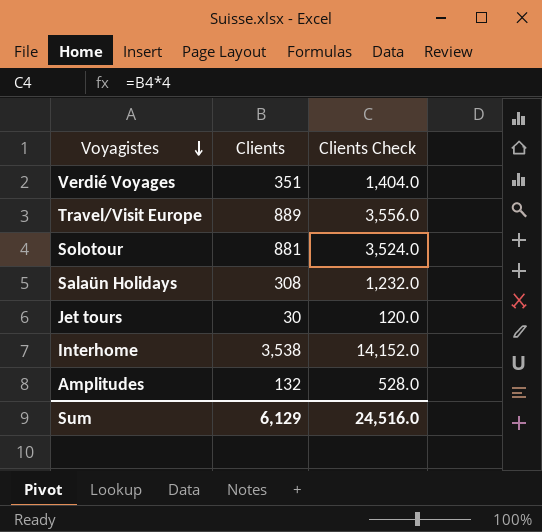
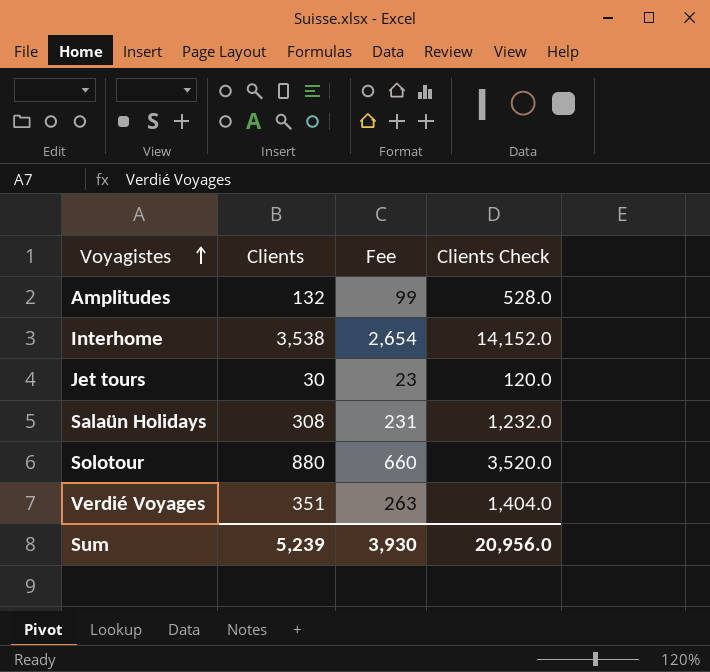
row order: Voyagistes descending -> Voyagistes ascending
column Fee | formula: none -> [Clients] * 0.75
row Travel/Visit Europe: 889 | 3,556.0 -> none
Solotour | Clients: 881 -> 880
Solotour | Clients Check: 3,524.0 -> 3,520.0
Sum | Clients: 6,129 -> 5,239
Sum | Clients Check: 24,516.0 -> 20,956.0

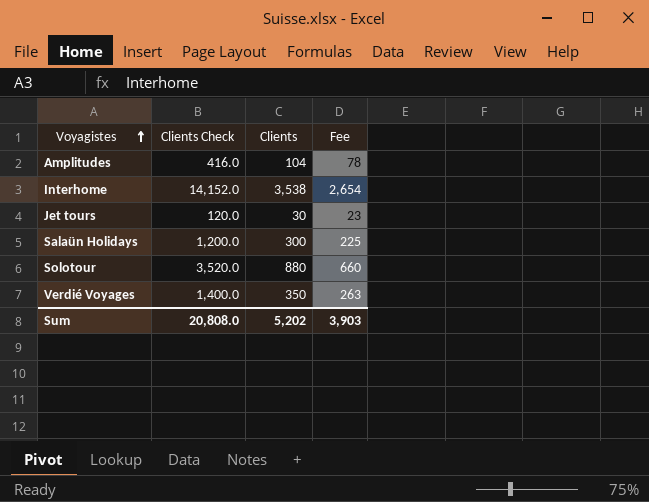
column Clients Check | position: 4 -> 2
Amplitudes | Clients Check: 528.0 -> 416.0
Amplitudes | Clients: 132 -> 104
Amplitudes | Fee: 99 -> 78
Salaün Holidays | Clients Check: 1,232.0 -> 1,200.0
Salaün Holidays | Clients: 308 -> 300
Salaün Holidays | Fee: 231 -> 225
Verdié Voyages | Clients Check: 1,404.0 -> 1,400.0
Verdié Voyages | Clients: 351 -> 350
Sum | Clients Check: 20,956.0 -> 20,808.0
Sum | Clients: 5,239 -> 5,202
Sum | Fee: 3,930 -> 3,903

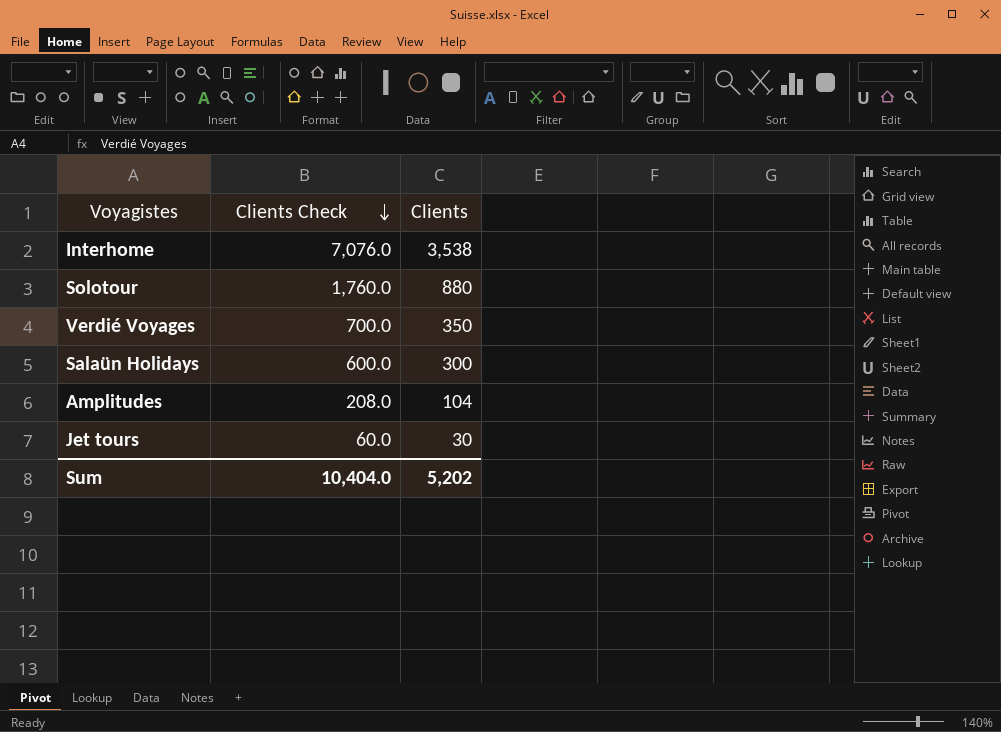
row order: Voyagistes ascending -> Clients Check descending
column Fee | formula: [Clients] * 0.75 -> none
column Clients Check | formula: [Clients] * 4 -> [Clients] * 2
Sum | Clients Check: 20,808.0 -> 10,404.0

